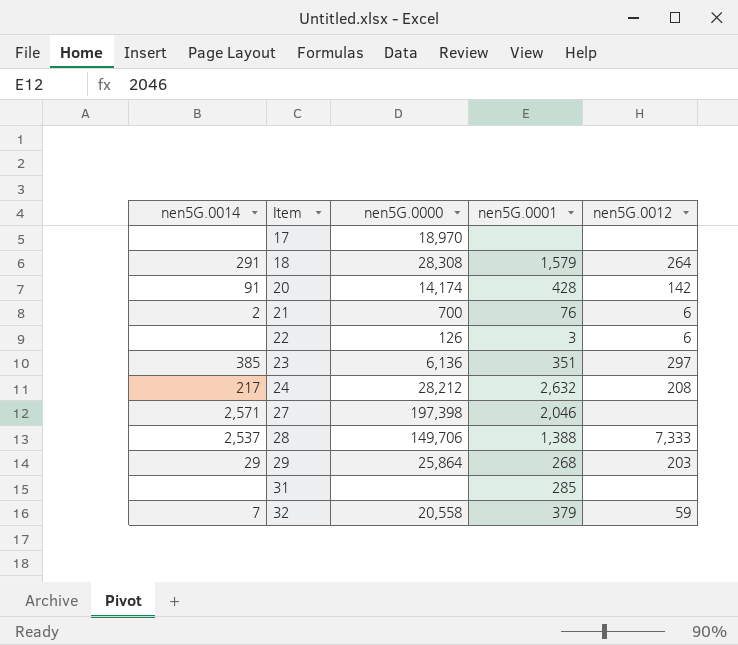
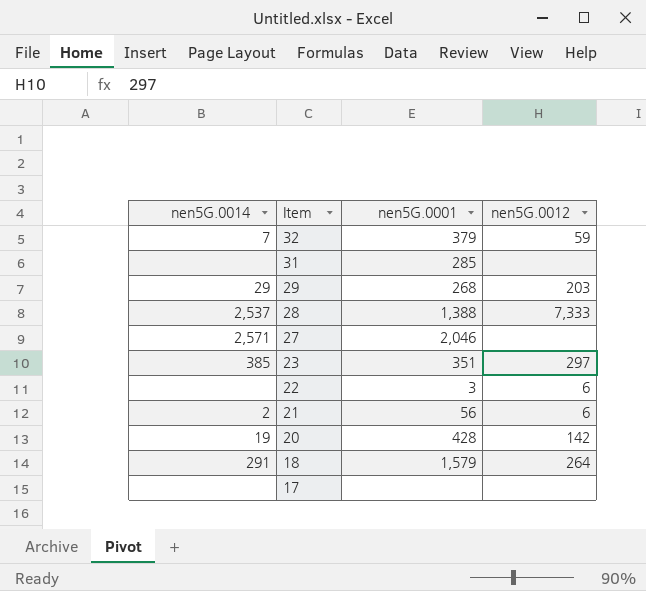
row order: Item ascending -> Item descending
column nen5G.0000 | position: 3 -> none
row 24: 217 | 28,212 | 2,632 | 208 -> none
21 | nen5G.0001: 76 -> 56
20 | nen5G.0014: 91 -> 19

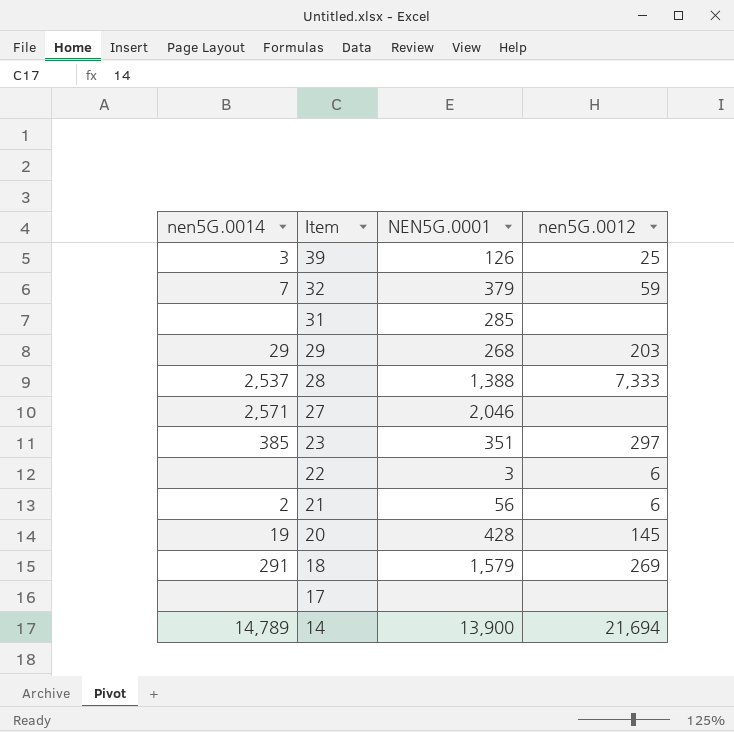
column name: nen5G.0001 -> NEN5G.0001
row 39: none -> 3 | 126 | 25
20 | nen5G.0012: 142 -> 145
18 | nen5G.0012: 264 -> 269
row 14: none -> 14,789 | 13,900 | 21,694

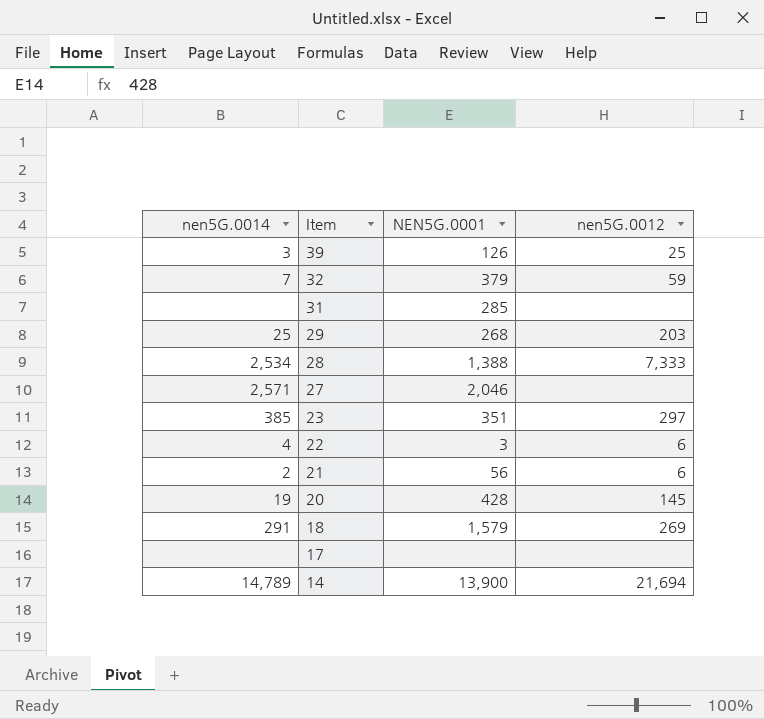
29 | nen5G.0014: 29 -> 25
28 | nen5G.0014: 2,537 -> 2,534
22 | nen5G.0014: none -> 4

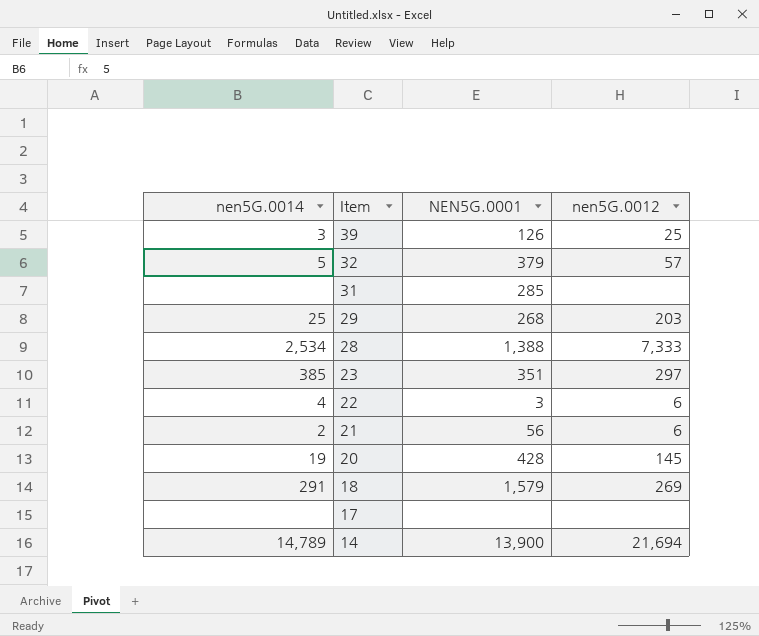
row 27: 2,571 | 2,046 | none -> none
32 | nen5G.0014: 7 -> 5
32 | nen5G.0012: 59 -> 57

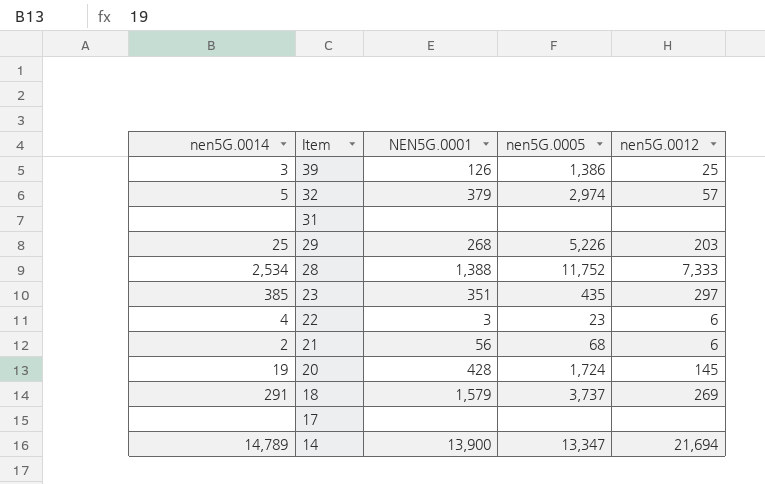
column nen5G.0005 | position: none -> 4
31 | NEN5G.0001: 285 -> none

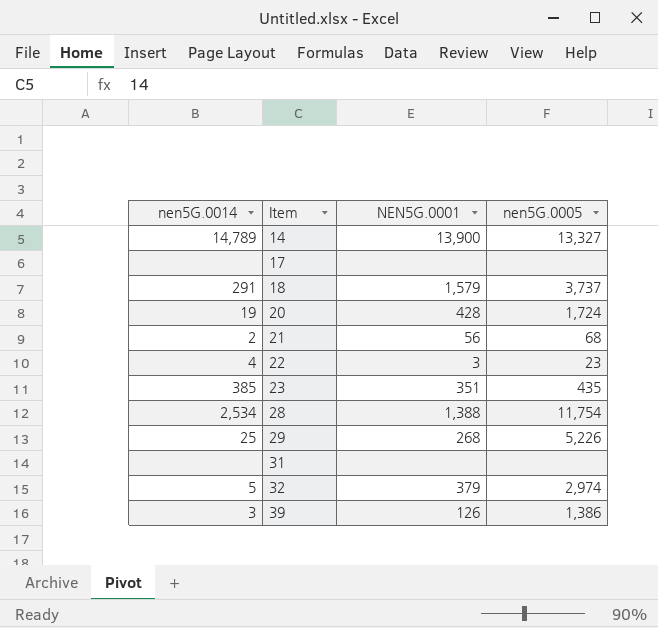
row order: Item descending -> Item ascending
column nen5G.0012 | position: 5 -> none
14 | nen5G.0005: 13,347 -> 13,327
28 | nen5G.0005: 11,752 -> 11,754

